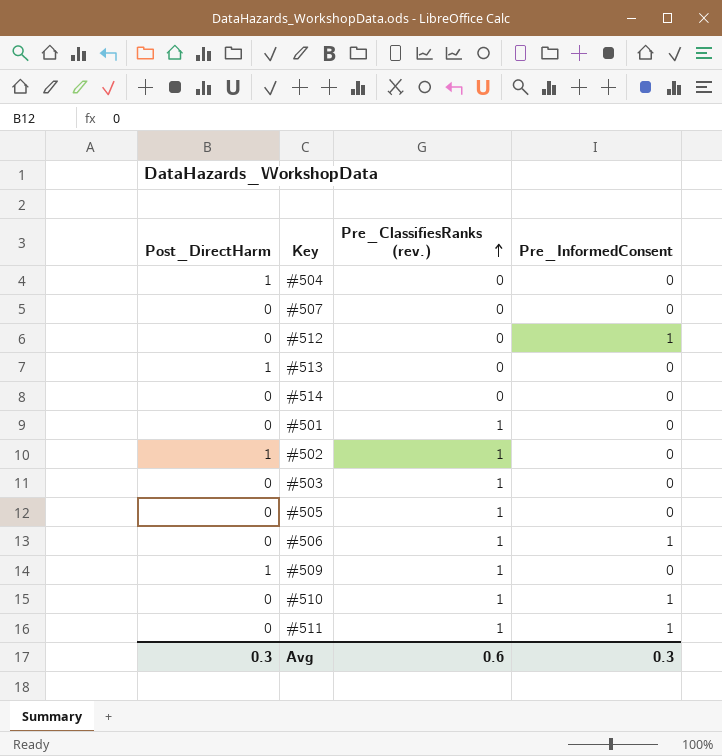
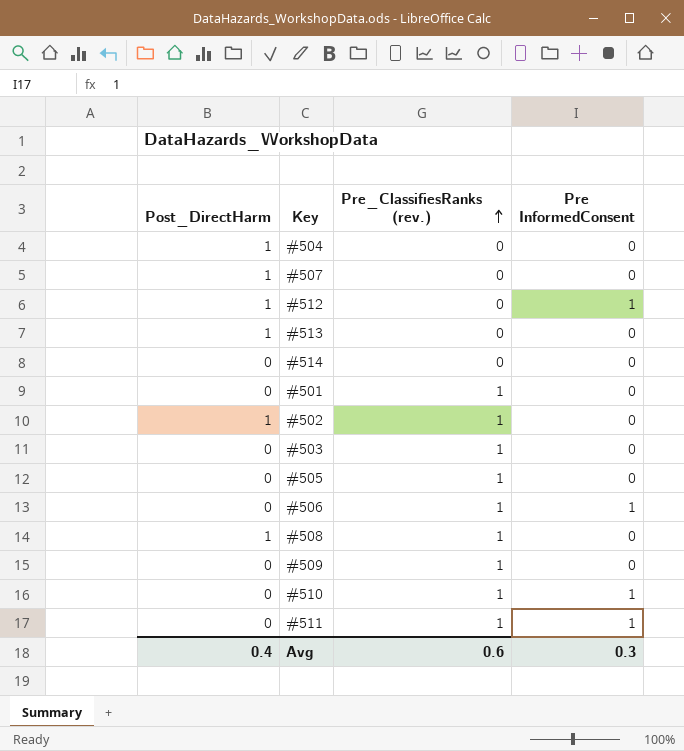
column name: Pre_InformedConsent -> Pre InformedConsent
#507 | Post_DirectHarm: 0 -> 1
#512 | Post_DirectHarm: 0 -> 1
row #508: none -> 1 | 1 | 0
#509 | Post_DirectHarm: 1 -> 0
Avg | Post_DirectHarm: 0.3 -> 0.4

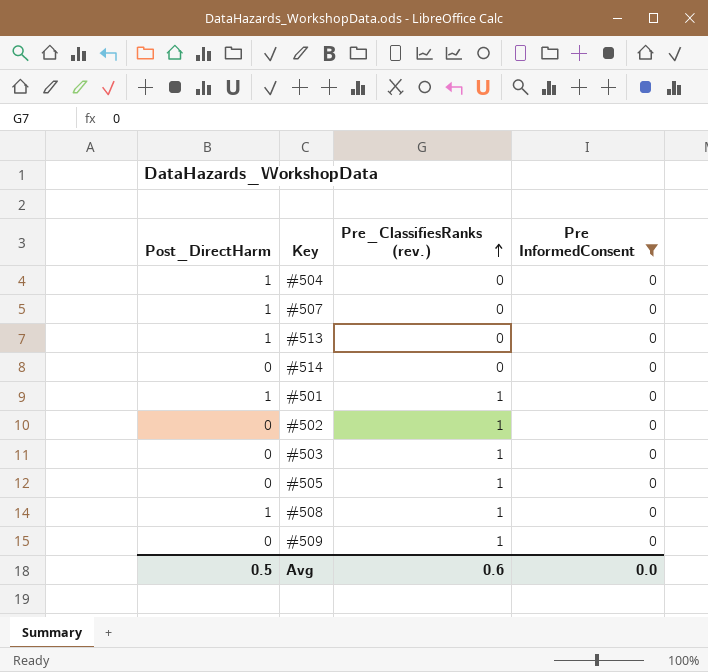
filter: none -> Pre InformedConsent = 0
#501 | Post_DirectHarm: 0 -> 1
#502 | Post_DirectHarm: 1 -> 0
Avg | Post_DirectHarm: 0.4 -> 0.5
Avg | Pre InformedConsent: 0.3 -> 0.0

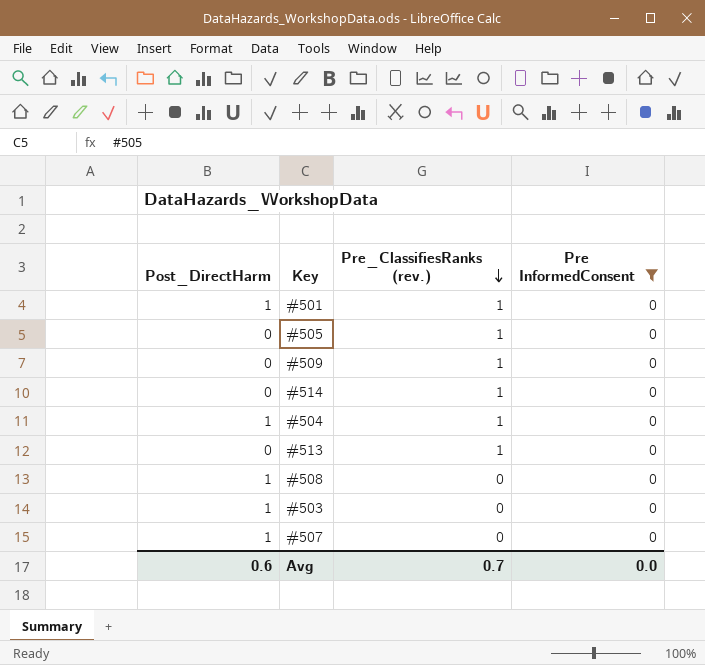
row order: Pre_ClassifiesRanks (rev.) ascending -> Pre_ClassifiesRanks (rev.) descending
row #502: 0 | 1 | 0 -> none
#514 | Pre_ClassifiesRanks (rev.): 0 -> 1
#504 | Pre_ClassifiesRanks (rev.): 0 -> 1
#513 | Post_DirectHarm: 1 -> 0
#513 | Pre_ClassifiesRanks (rev.): 0 -> 1
#508 | Pre_ClassifiesRanks (rev.): 1 -> 0
#503 | Post_DirectHarm: 0 -> 1
#503 | Pre_ClassifiesRanks (rev.): 1 -> 0
Avg | Post_DirectHarm: 0.5 -> 0.6
Avg | Pre_ClassifiesRanks (rev.): 0.6 -> 0.7

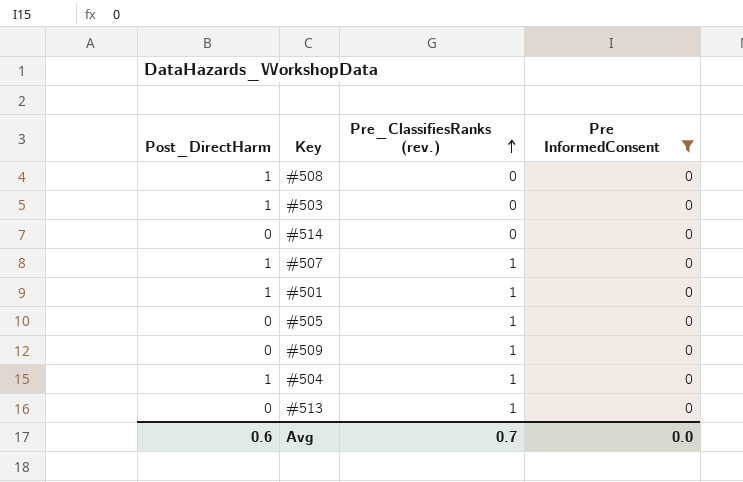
row order: Pre_ClassifiesRanks (rev.) descending -> Pre_ClassifiesRanks (rev.) ascending
#514 | Pre_ClassifiesRanks (rev.): 1 -> 0
#507 | Pre_ClassifiesRanks (rev.): 0 -> 1

